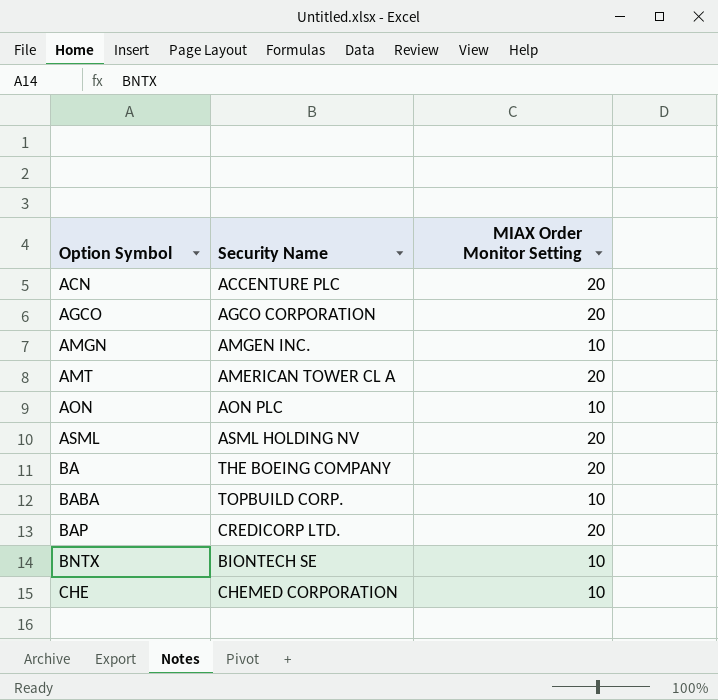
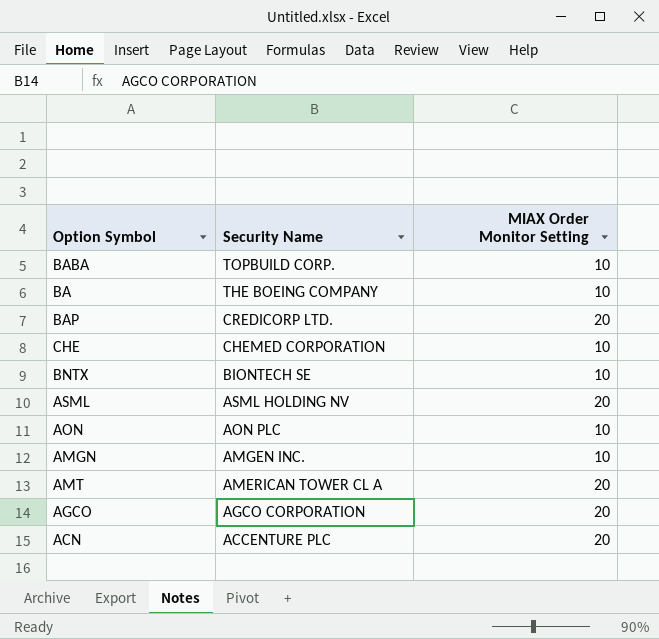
row order: Option Symbol ascending -> Security Name descending
BA | MIAX Order Monitor Setting: 20 -> 10

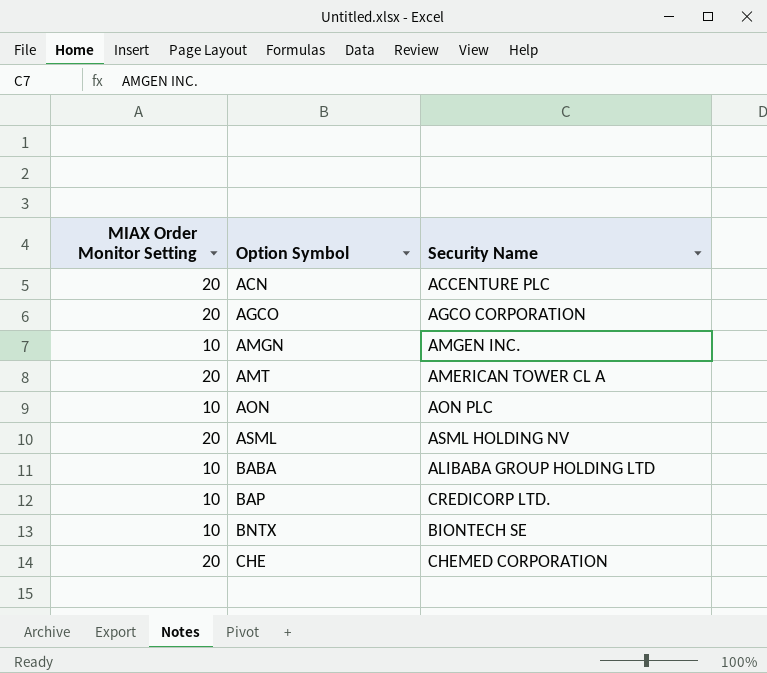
row order: Security Name descending -> Option Symbol ascending
column MIAX Order Monitor Setting | position: 3 -> 1
row BA: THE BOEING COMPANY | 10 -> none
BABA | Security Name: TOPBUILD CORP. -> ALIBABA GROUP HOLDING LTD
BAP | MIAX Order Monitor Setting: 20 -> 10
CHE | MIAX Order Monitor Setting: 10 -> 20

